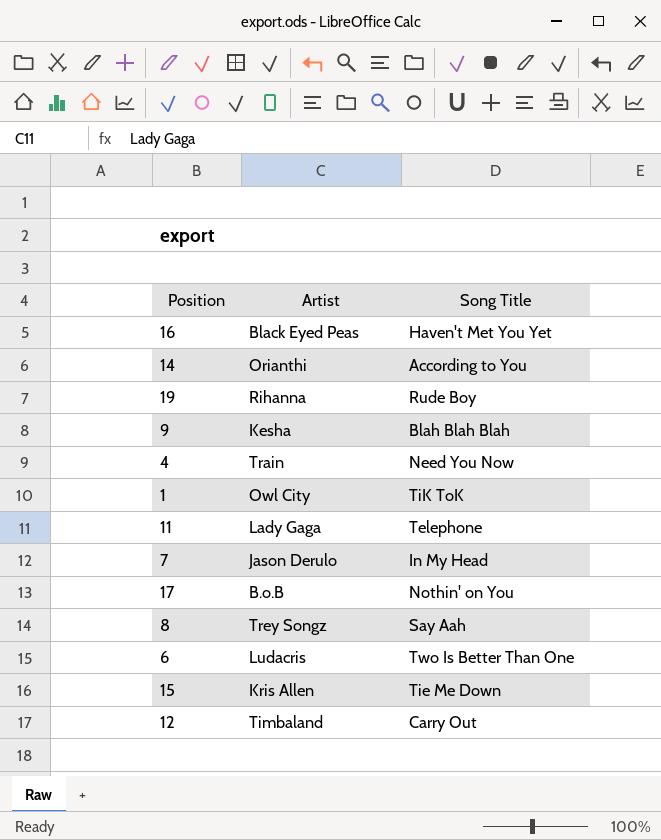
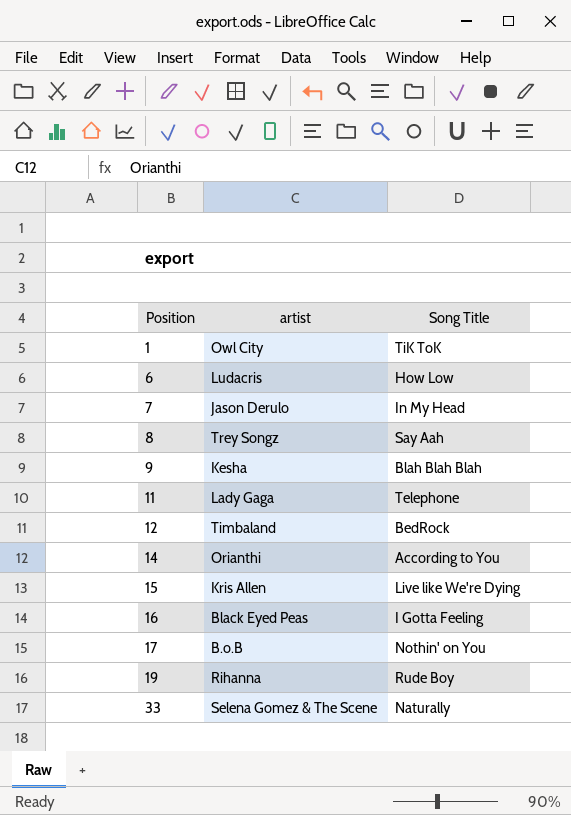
row order: none -> Position ascending
column name: Artist -> artist
row 4: Train | Need You Now -> none
6 | Song Title: Two Is Better Than One -> How Low
12 | Song Title: Carry Out -> BedRock
15 | Song Title: Tie Me Down -> Live like We're Dying
16 | Song Title: Haven't Met You Yet -> I Gotta Feeling
row 33: none -> Selena Gomez & The Scene | Naturally

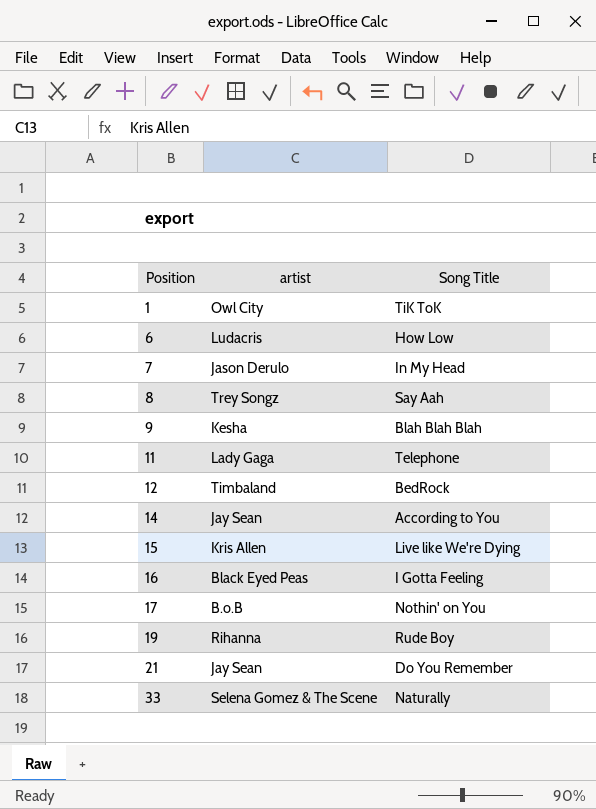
14 | artist: Orianthi -> Jay Sean
row 21: none -> Jay Sean | Do You Remember

